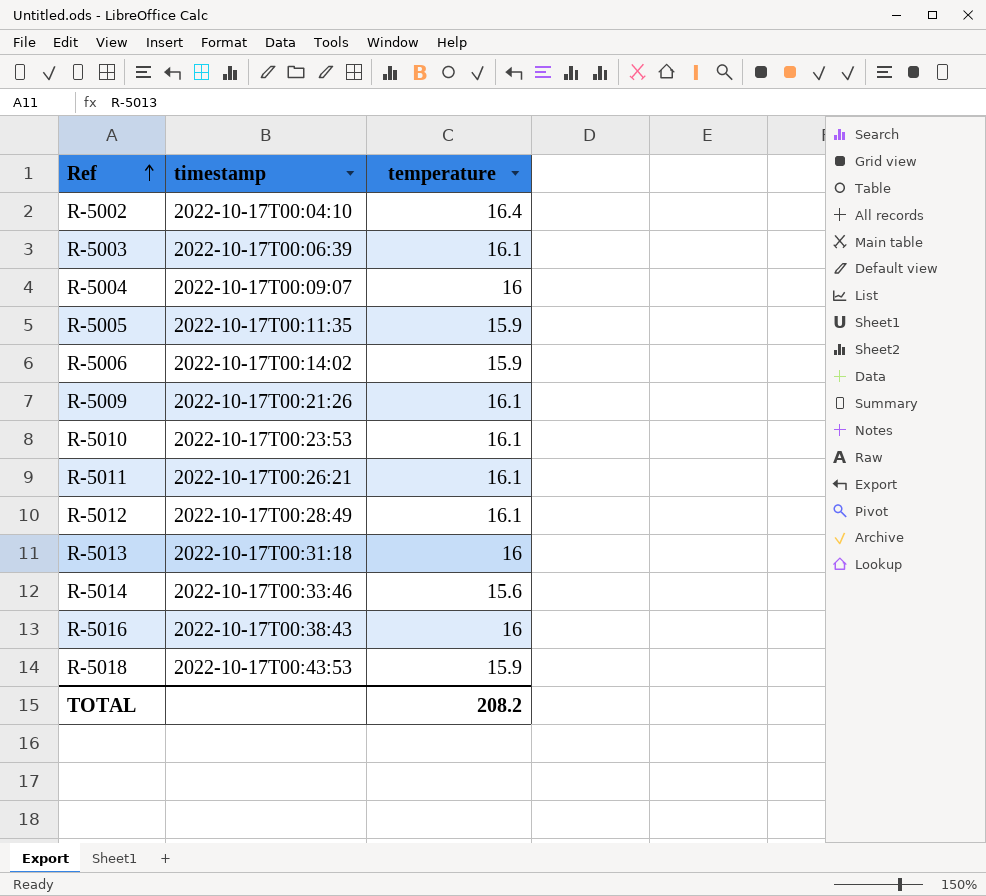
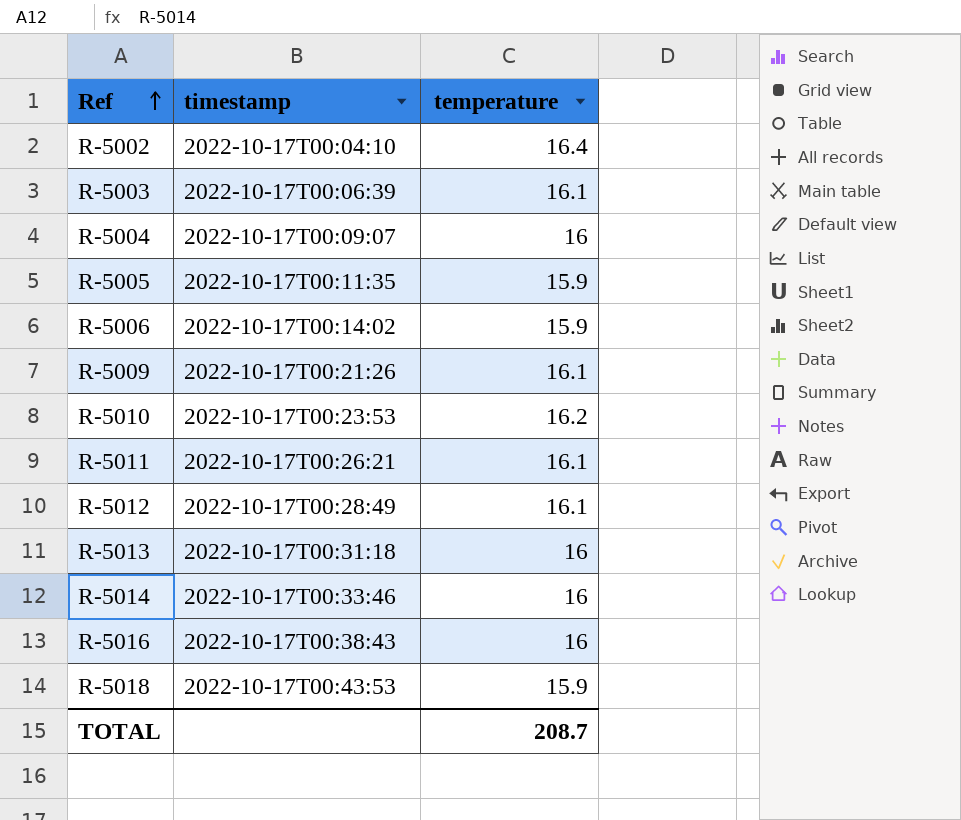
R-5010 | temperature: 16.1 -> 16.2
R-5014 | temperature: 15.6 -> 16
TOTAL | temperature: 208.2 -> 208.7

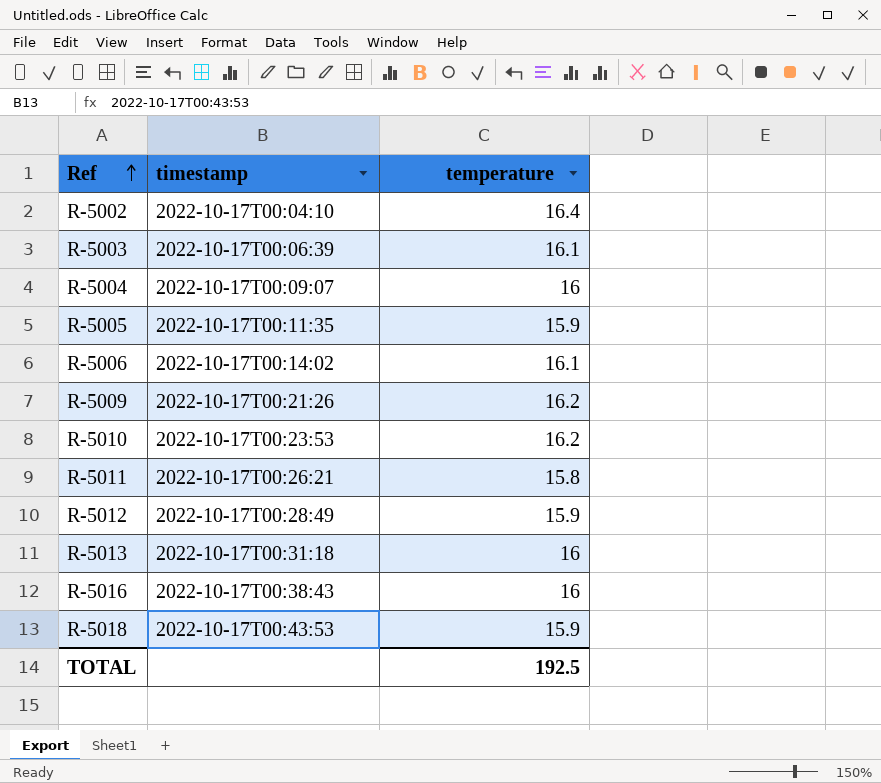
row R-5014: 2022-10-17T00:33:46 | 16 -> none
R-5006 | temperature: 15.9 -> 16.1
R-5009 | temperature: 16.1 -> 16.2
R-5011 | temperature: 16.1 -> 15.8
R-5012 | temperature: 16.1 -> 15.9
TOTAL | temperature: 208.7 -> 192.5

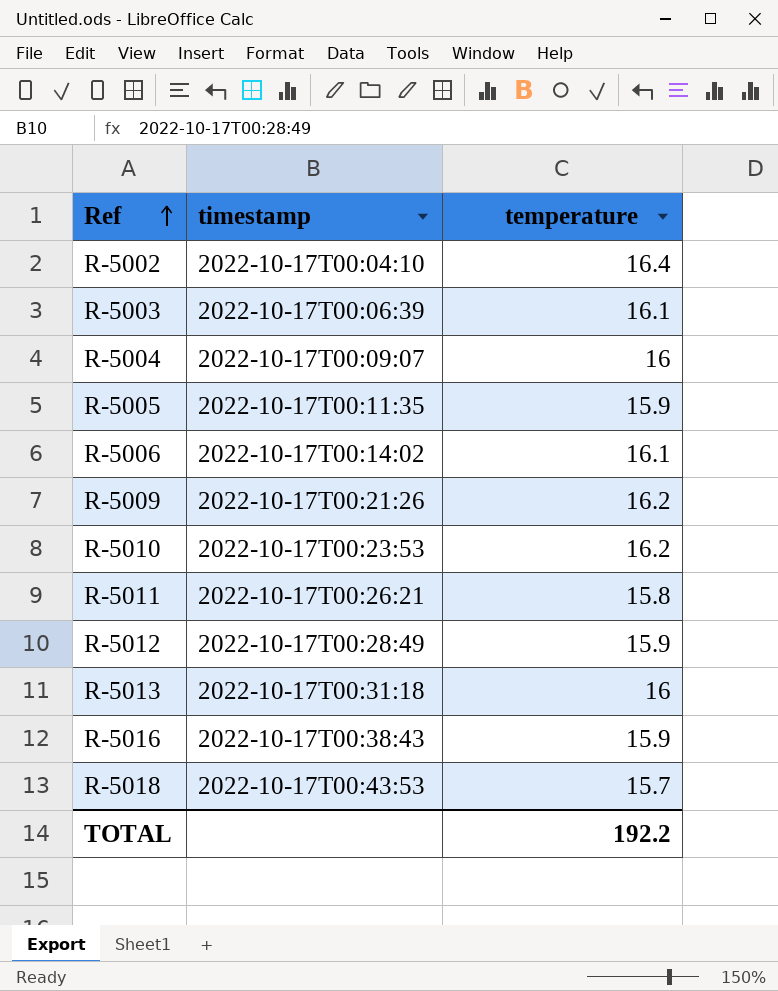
R-5016 | temperature: 16 -> 15.9
R-5018 | temperature: 15.9 -> 15.7
TOTAL | temperature: 192.5 -> 192.2

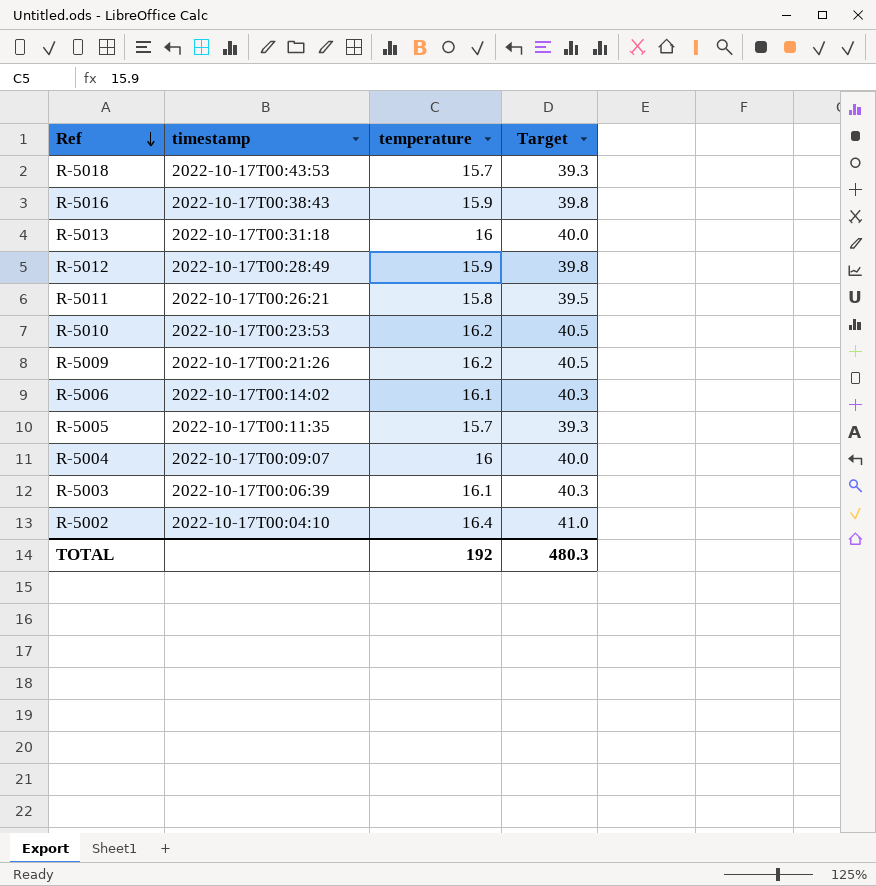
row order: Ref ascending -> Ref descending
column Target | formula: none -> [temperature] * 2.5
R-5005 | temperature: 15.9 -> 15.7
TOTAL | temperature: 192.2 -> 192

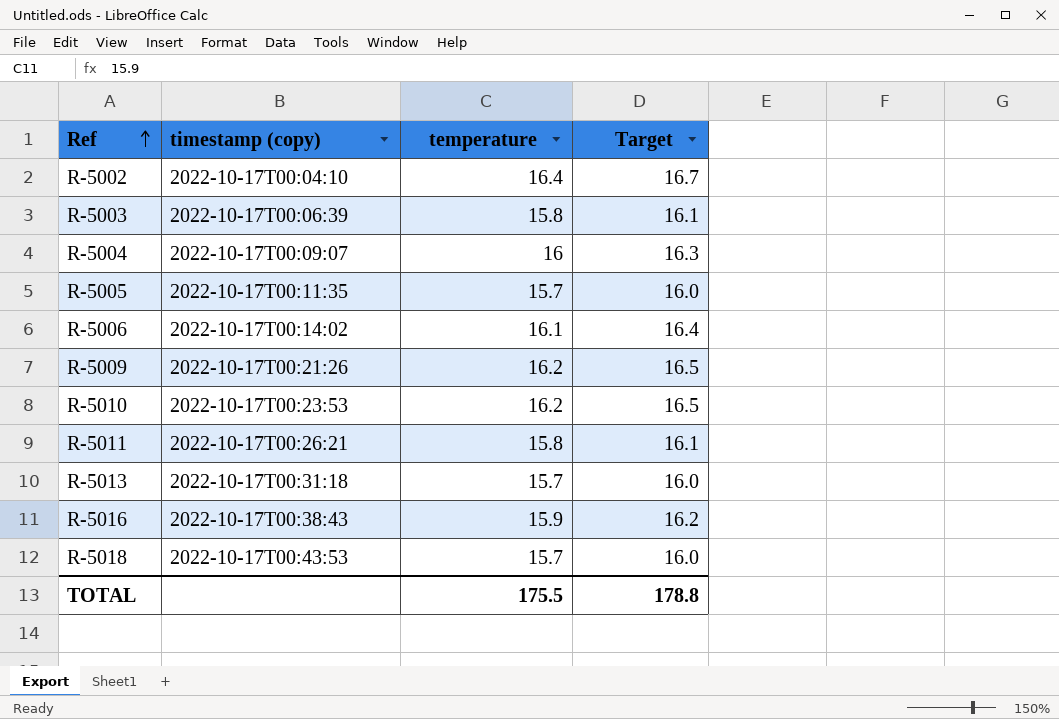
row order: Ref descending -> Ref ascending
column name: timestamp -> timestamp (copy)
column Target | formula: [temperature] * 2.5 -> [temperature] * 1.02
row R-5012: 2022-10-17T00:28:49 | 15.9 | 39.8 -> none
R-5003 | temperature: 16.1 -> 15.8
R-5013 | temperature: 16 -> 15.7
TOTAL | temperature: 192 -> 175.5
TOTAL | Target: 480.3 -> 178.8

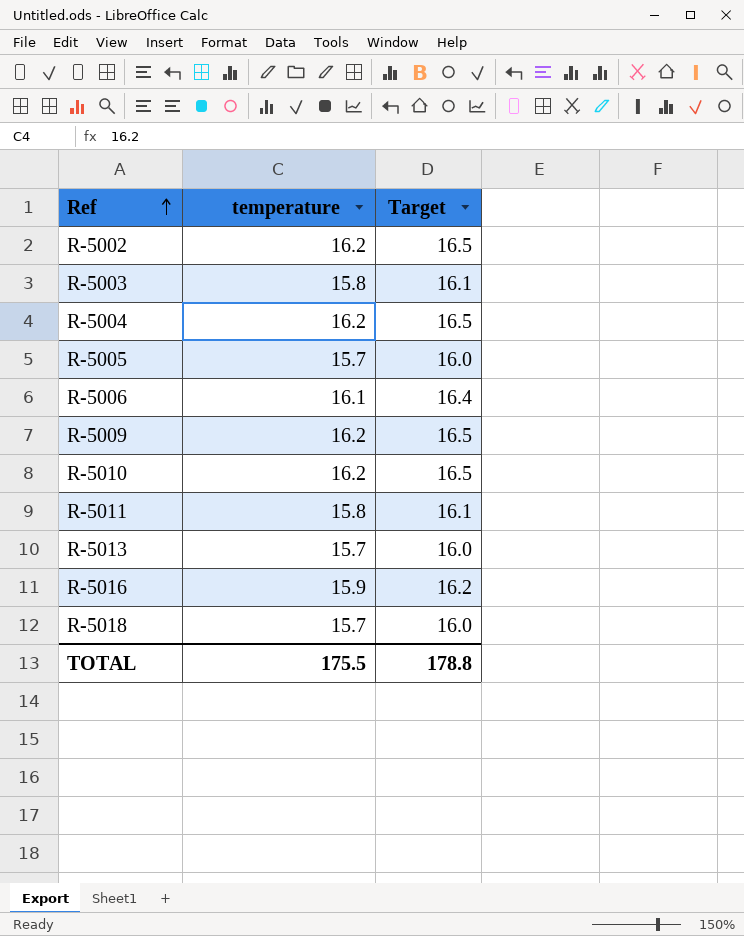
column timestamp (copy) | position: 2 -> none
R-5002 | temperature: 16.4 -> 16.2
R-5002 | Target: 16.7 -> 16.5
R-5004 | temperature: 16 -> 16.2
R-5004 | Target: 16.3 -> 16.5

